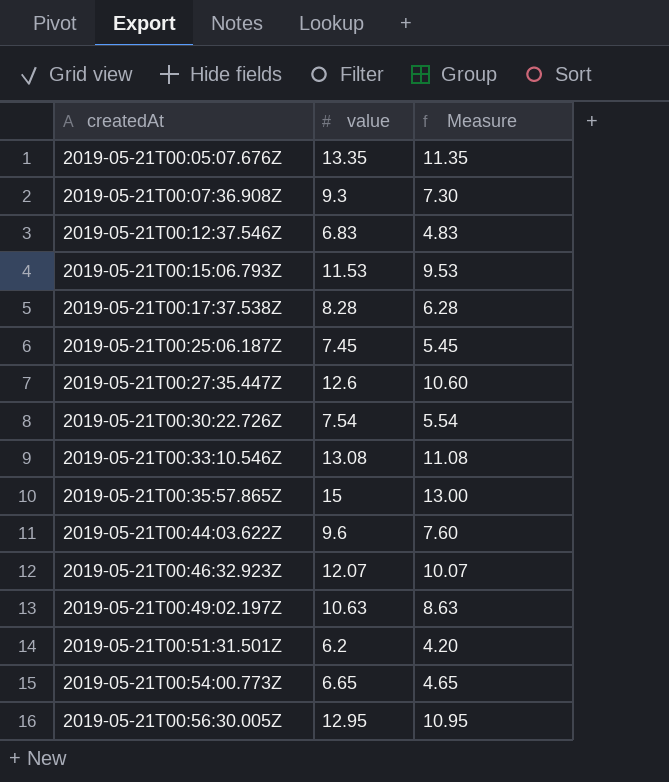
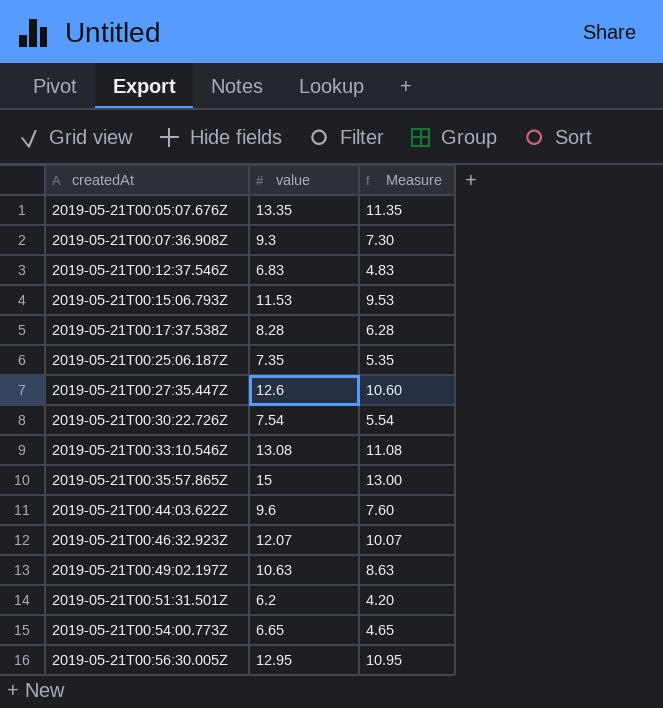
2019-05-21T00:25:06.187Z | value: 7.45 -> 7.35
2019-05-21T00:25:06.187Z | Measure: 5.45 -> 5.35

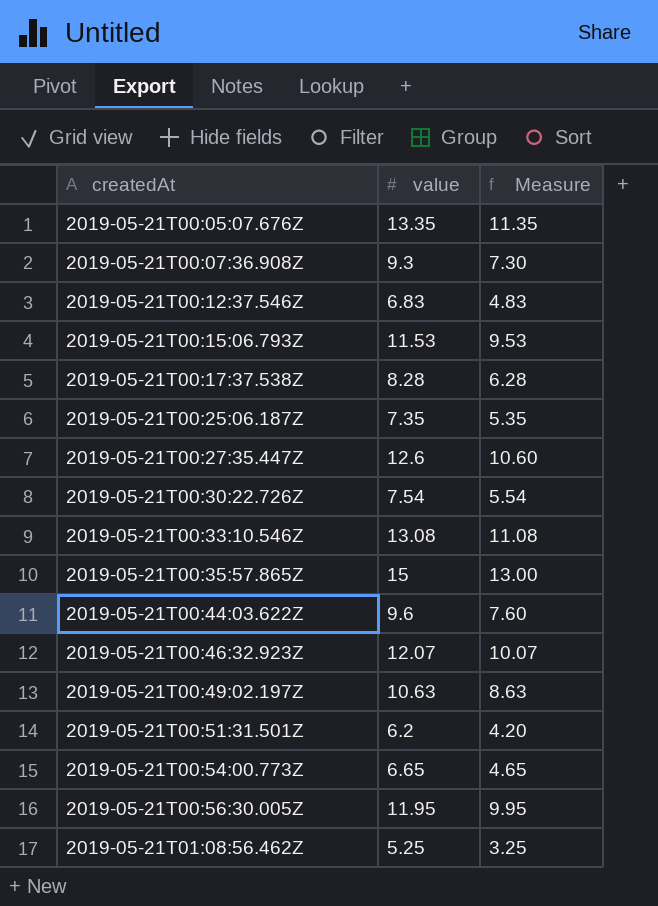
2019-05-21T00:56:30.005Z | value: 12.95 -> 11.95
2019-05-21T00:56:30.005Z | Measure: 10.95 -> 9.95
row 2019-05-21T01:08:56.462Z: none -> 5.25 | 3.25

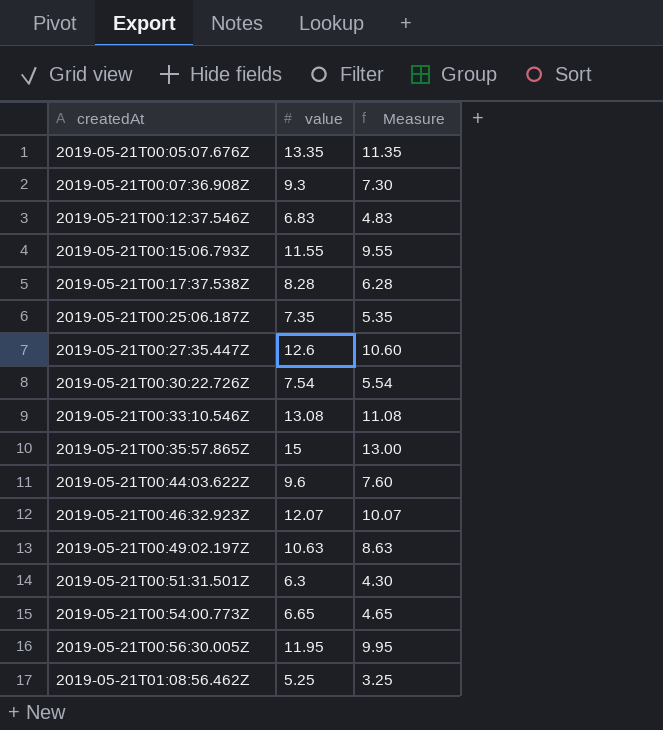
2019-05-21T00:15:06.793Z | value: 11.53 -> 11.55
2019-05-21T00:15:06.793Z | Measure: 9.53 -> 9.55
2019-05-21T00:51:31.501Z | value: 6.2 -> 6.3
2019-05-21T00:51:31.501Z | Measure: 4.20 -> 4.30

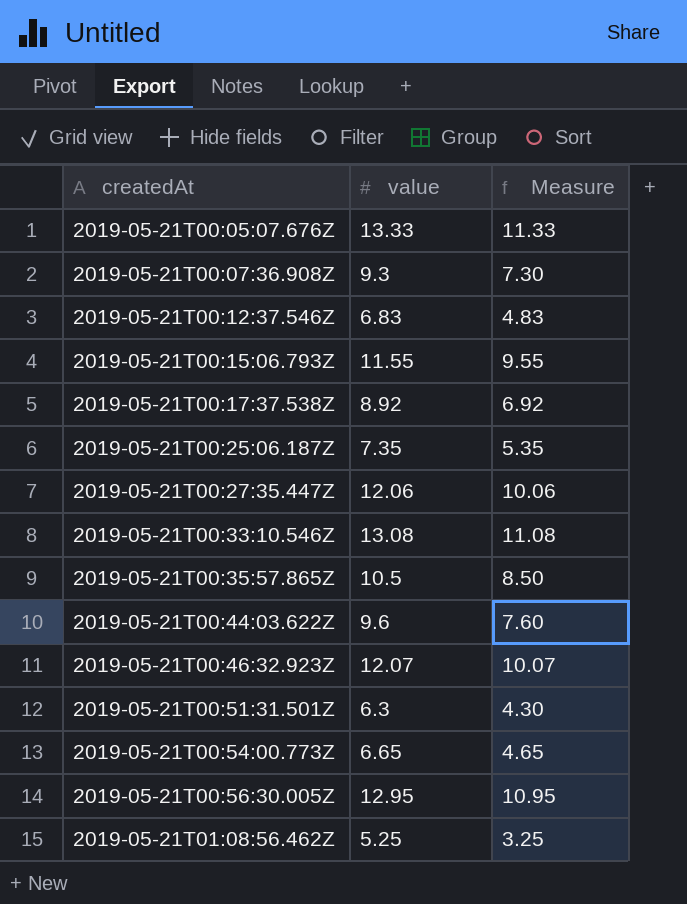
row 2019-05-21T00:30:22.726Z: 7.54 | 5.54 -> none
row 2019-05-21T00:49:02.197Z: 10.63 | 8.63 -> none
2019-05-21T00:05:07.676Z | value: 13.35 -> 13.33
2019-05-21T00:05:07.676Z | Measure: 11.35 -> 11.33
2019-05-21T00:17:37.538Z | value: 8.28 -> 8.92
2019-05-21T00:17:37.538Z | Measure: 6.28 -> 6.92
2019-05-21T00:27:35.447Z | value: 12.6 -> 12.06
2019-05-21T00:27:35.447Z | Measure: 10.60 -> 10.06
2019-05-21T00:35:57.865Z | value: 15 -> 10.5
2019-05-21T00:35:57.865Z | Measure: 13.00 -> 8.50
2019-05-21T00:56:30.005Z | value: 11.95 -> 12.95
2019-05-21T00:56:30.005Z | Measure: 9.95 -> 10.95

